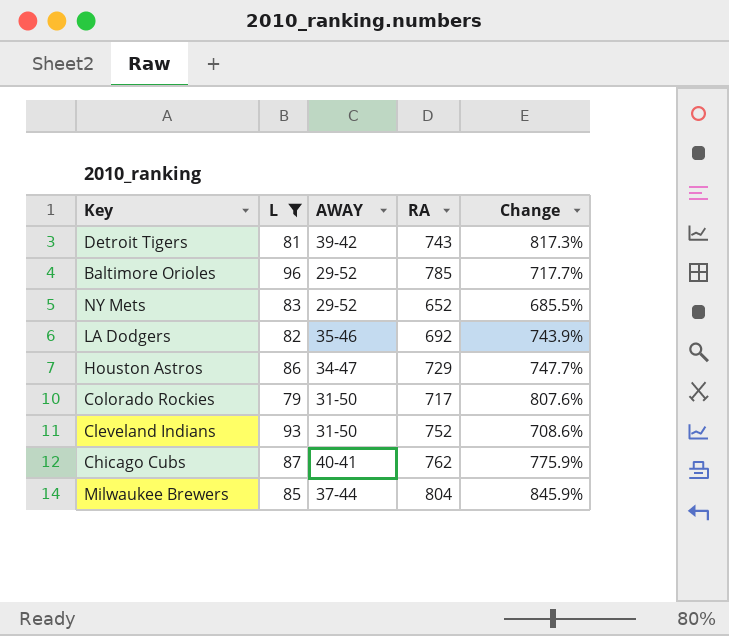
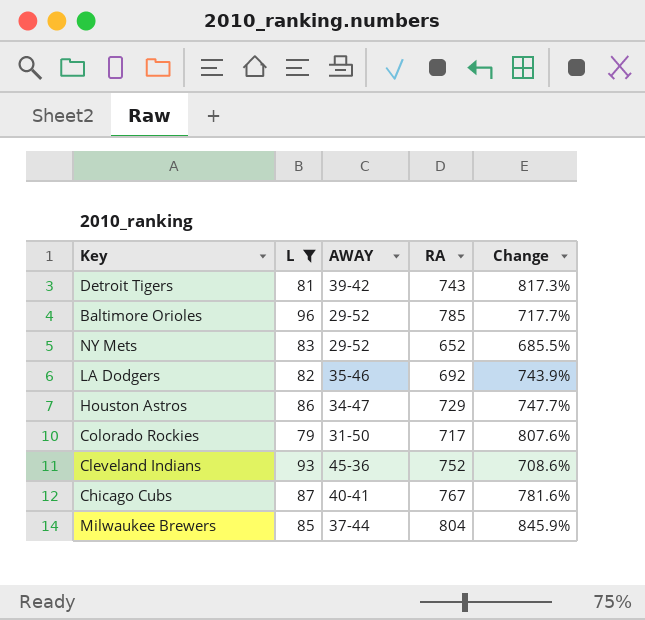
Cleveland Indians | AWAY: 31-50 -> 45-36
Chicago Cubs | RA: 762 -> 767
Chicago Cubs | Change: 775.9% -> 781.6%

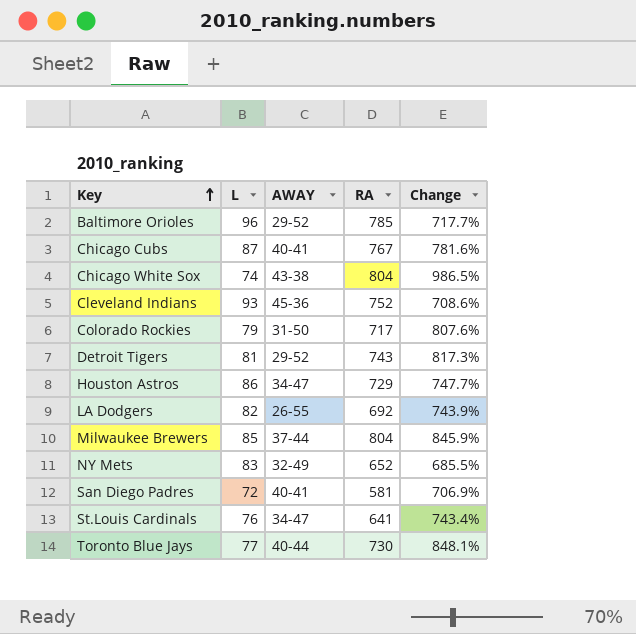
filter: L >= 79 -> none
row order: none -> Key ascending
Detroit Tigers | AWAY: 39-42 -> 29-52
LA Dodgers | AWAY: 35-46 -> 26-55
NY Mets | AWAY: 29-52 -> 32-49

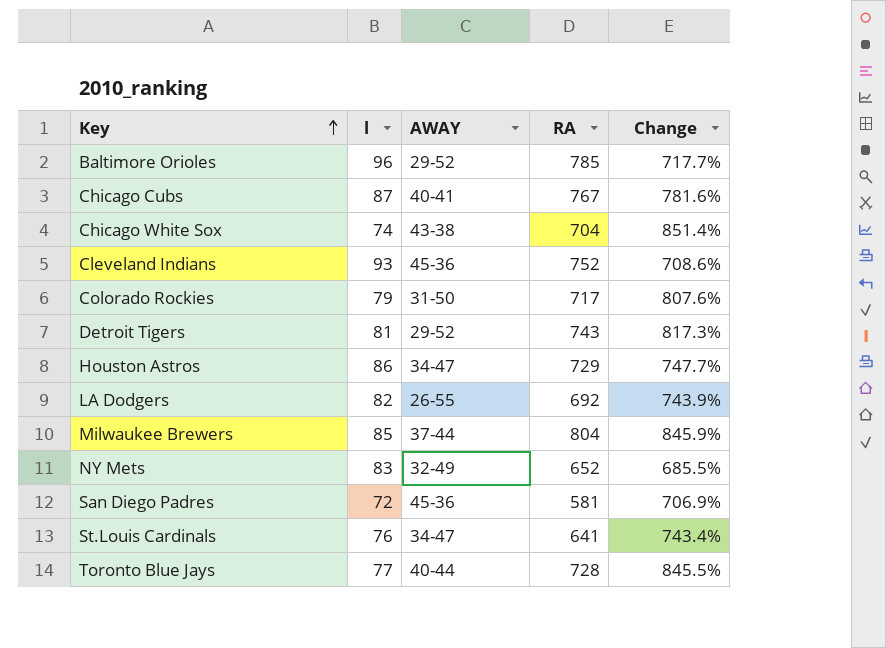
column name: L -> l
Chicago White Sox | RA: 804 -> 704
Chicago White Sox | Change: 986.5% -> 851.4%
San Diego Padres | AWAY: 40-41 -> 45-36
Toronto Blue Jays | RA: 730 -> 728
Toronto Blue Jays | Change: 848.1% -> 845.5%

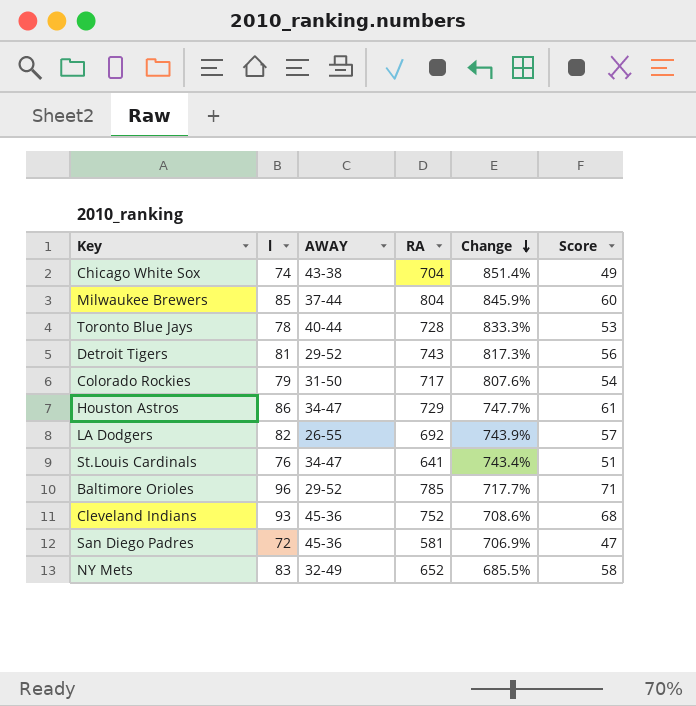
row order: Key ascending -> Change descending
column Score | formula: none -> [l] - 25
row Chicago Cubs: 87 | 40-41 | 767 | 781.6% -> none
Toronto Blue Jays | l: 77 -> 78
Toronto Blue Jays | Change: 845.5% -> 833.3%

